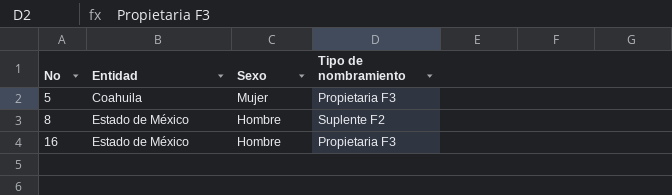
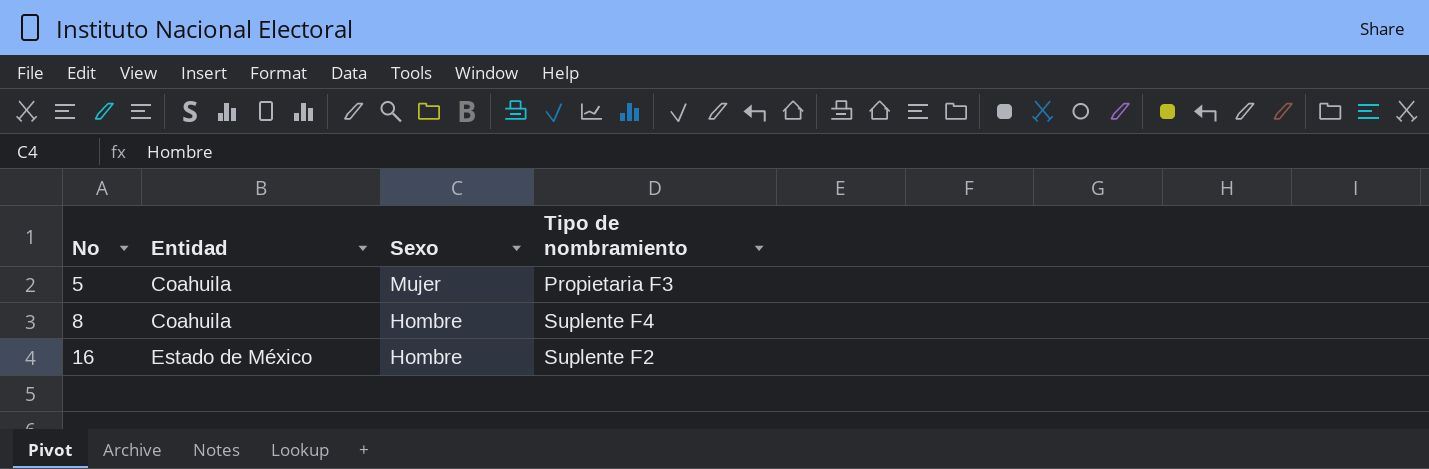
8 | Entidad: Estado de México -> Coahuila
8 | Tipo de nombramiento: Suplente F2 -> Suplente F4
16 | Tipo de nombramiento: Propietaria F3 -> Suplente F2

